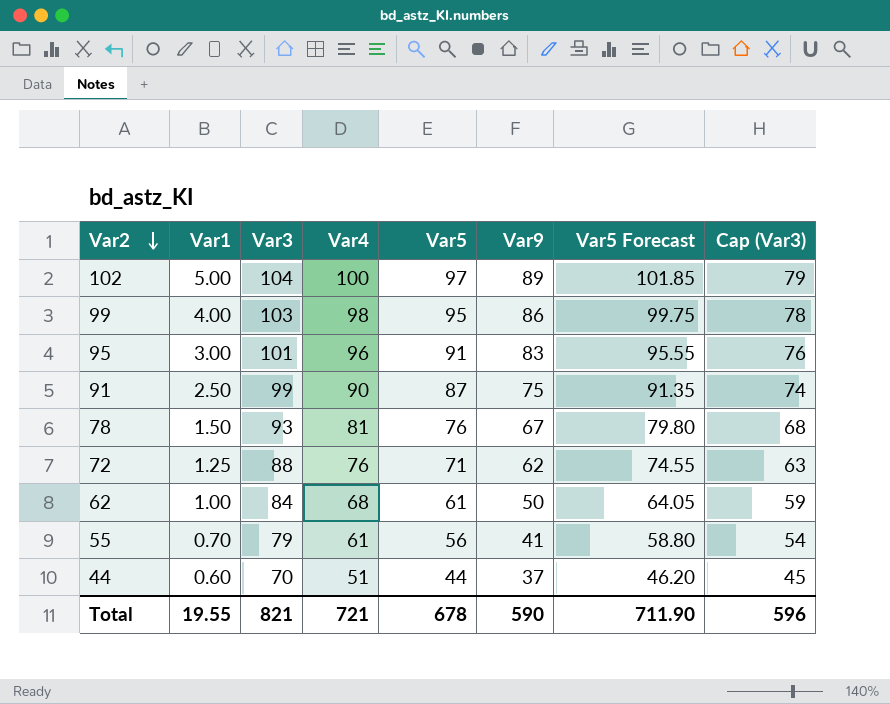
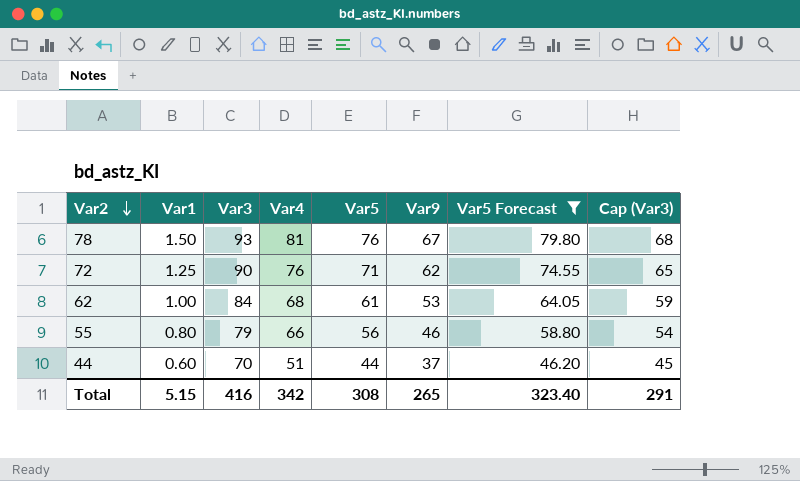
filter: none -> Var5 Forecast <= 79.80
72 | Var3: 88 -> 90
72 | Cap (Var3): 63 -> 65
62 | Var9: 50 -> 53
55 | Var1: 0.70 -> 0.80
55 | Var4: 61 -> 66
55 | Var9: 41 -> 46
Total | Var1: 19.55 -> 5.15
Total | Var3: 821 -> 416
Total | Var4: 721 -> 342
Total | Var5: 678 -> 308
Total | Var9: 590 -> 265
Total | Var5 Forecast: 711.90 -> 323.40
Total | Cap (Var3): 596 -> 291

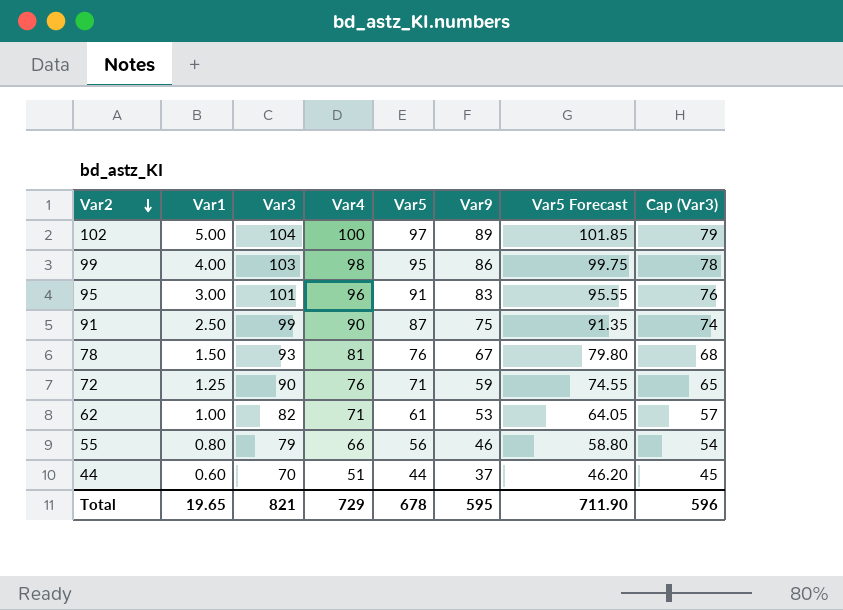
filter: Var5 Forecast <= 79.80 -> none
72 | Var9: 62 -> 59
62 | Var3: 84 -> 82
62 | Var4: 68 -> 71
62 | Cap (Var3): 59 -> 57
Total | Var1: 5.15 -> 19.65
Total | Var3: 416 -> 821
Total | Var4: 342 -> 729
Total | Var5: 308 -> 678
Total | Var9: 265 -> 595
Total | Var5 Forecast: 323.40 -> 711.90
Total | Cap (Var3): 291 -> 596

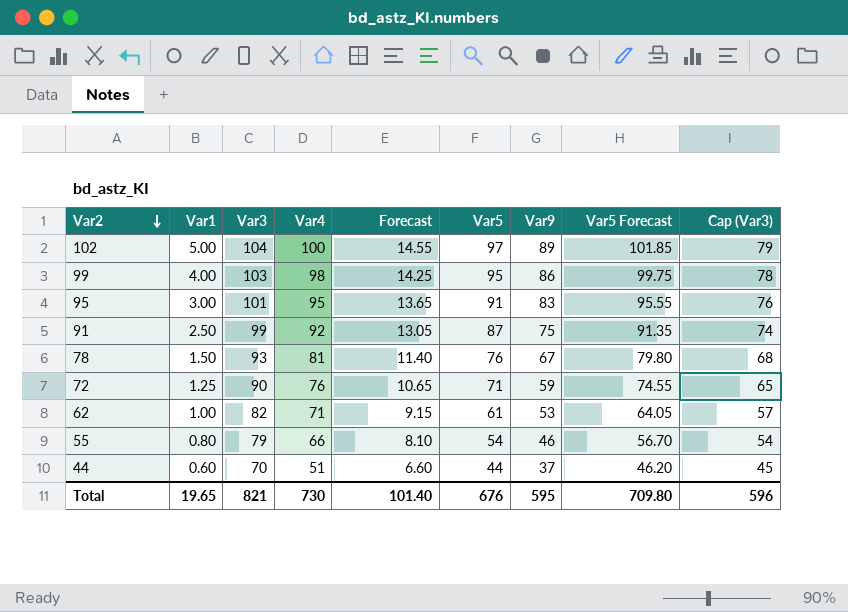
column Forecast | formula: none -> [Var5] * 0.15
95 | Var4: 96 -> 95
91 | Var4: 90 -> 92
55 | Var5: 56 -> 54
55 | Var5 Forecast: 58.80 -> 56.70
Total | Var4: 729 -> 730
Total | Var5: 678 -> 676
Total | Var5 Forecast: 711.90 -> 709.80

